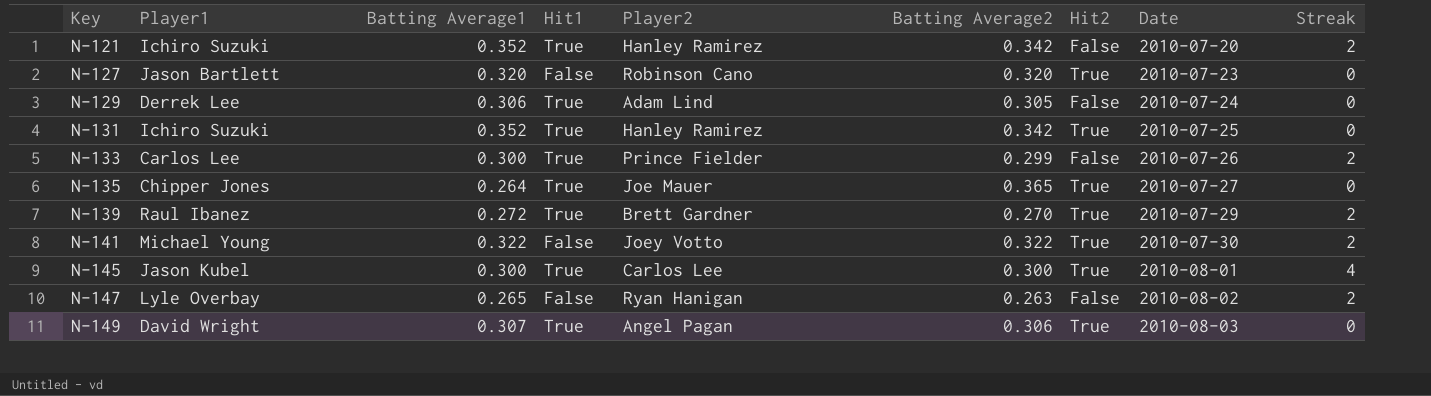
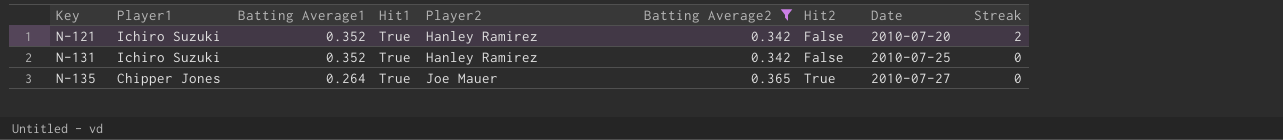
filter: none -> Batting Average2 >= 0.342
N-131 | Hit2: True -> False

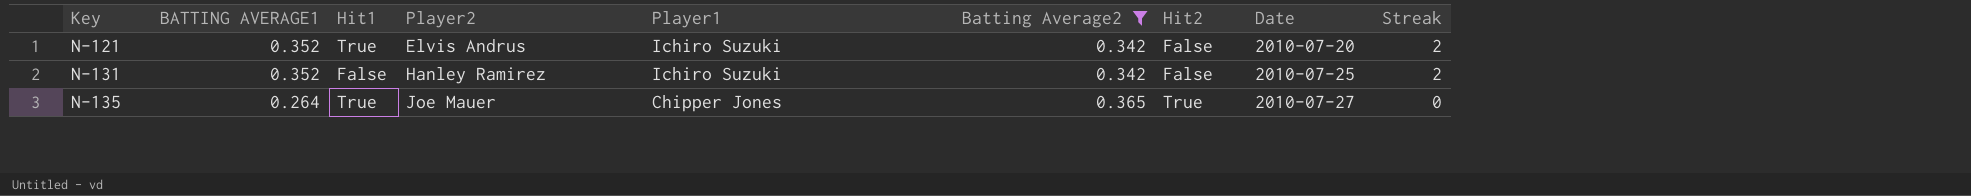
column name: Batting Average1 -> BATTING AVERAGE1
column Player1 | position: 2 -> 5
N-121 | Player2: Hanley Ramirez -> Elvis Andrus
N-131 | Hit1: True -> False
N-131 | Streak: 0 -> 2

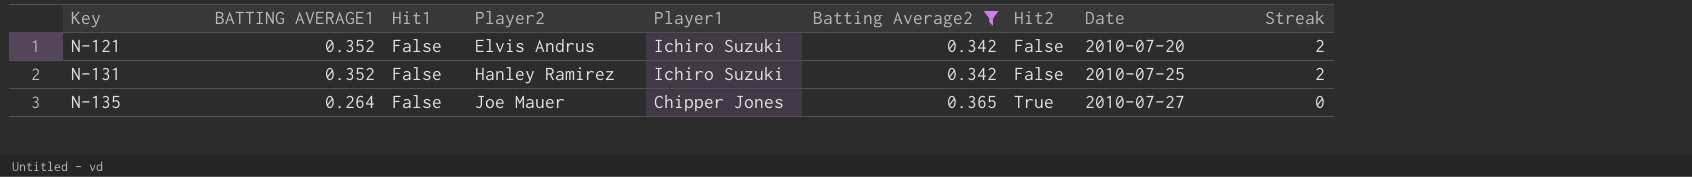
N-121 | Hit1: True -> False
N-135 | Hit1: True -> False

